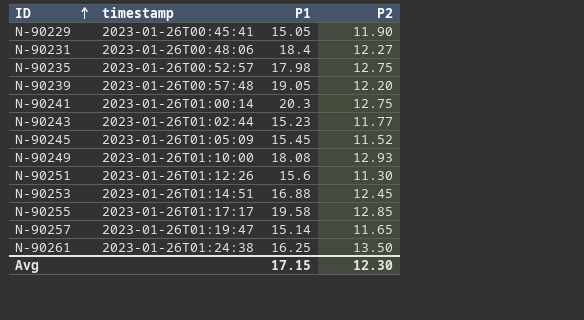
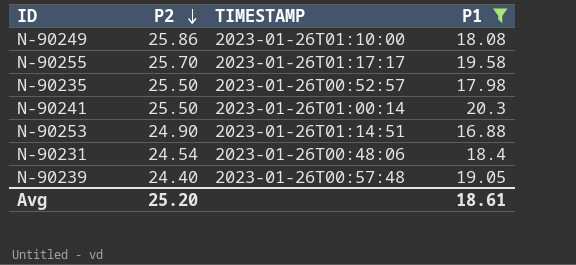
filter: none -> P1 >= 16.88
row order: ID ascending -> P2 descending
column P2 | position: 4 -> 2
column name: timestamp -> TIMESTAMP
N-90249 | P2: 12.93 -> 25.86
N-90255 | P2: 12.85 -> 25.70
N-90235 | P2: 12.75 -> 25.50
N-90241 | P2: 12.75 -> 25.50
N-90253 | P2: 12.45 -> 24.90
N-90231 | P2: 12.27 -> 24.54
N-90239 | P2: 12.20 -> 24.40
Avg | P2: 12.30 -> 25.20
Avg | P1: 17.15 -> 18.61

